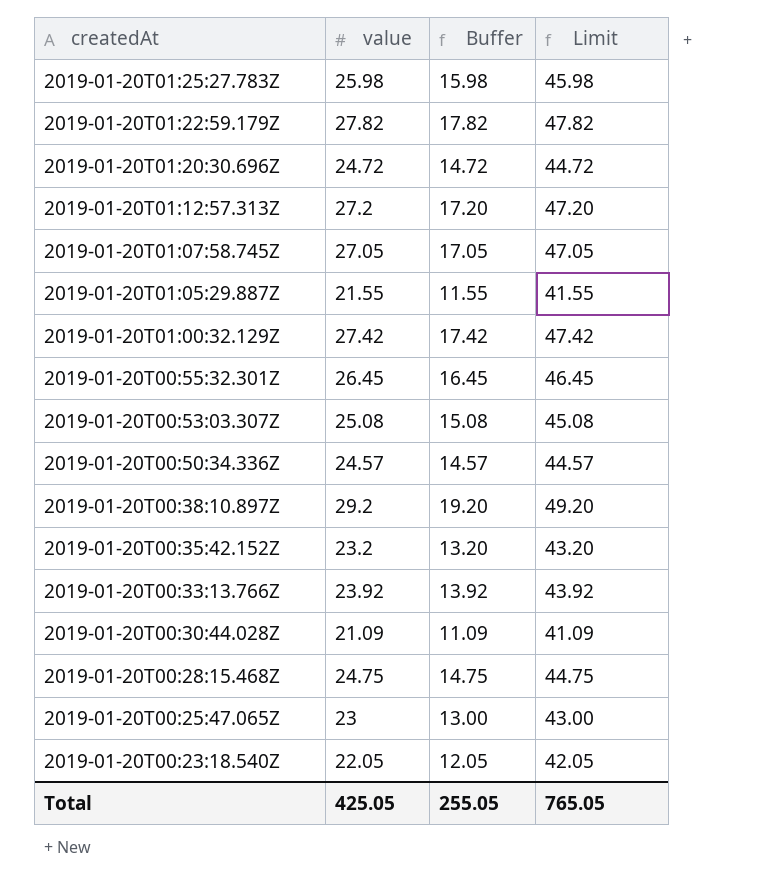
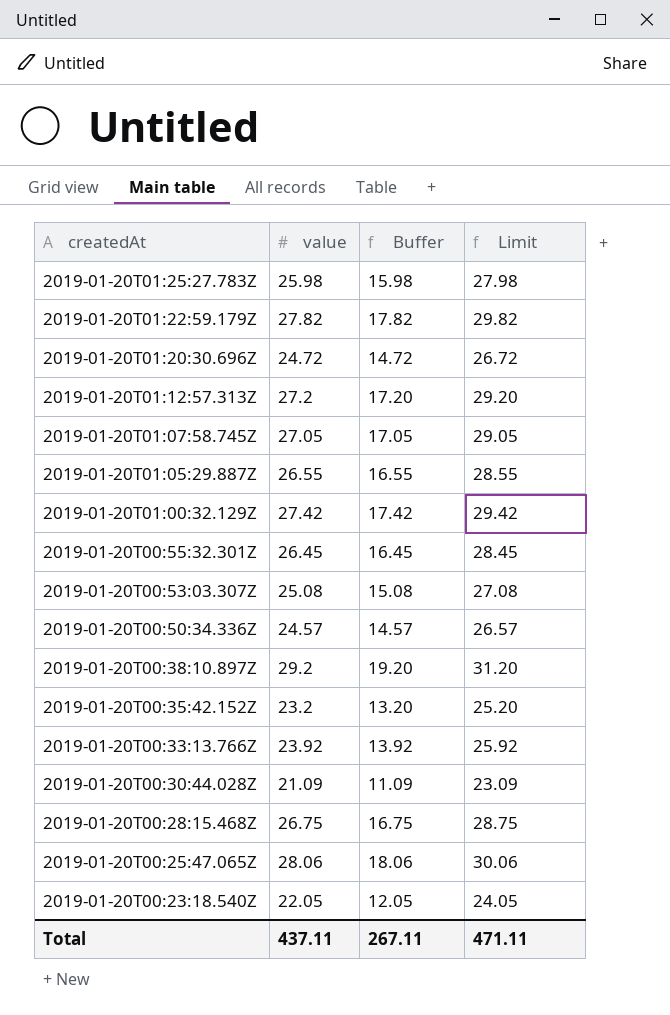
column Limit | formula: [value] + 20 -> [value] + 2
2019-01-20T01:05:29.887Z | value: 21.55 -> 26.55
2019-01-20T01:05:29.887Z | Buffer: 11.55 -> 16.55
2019-01-20T00:28:15.468Z | value: 24.75 -> 26.75
2019-01-20T00:28:15.468Z | Buffer: 14.75 -> 16.75
2019-01-20T00:25:47.065Z | value: 23 -> 28.06
2019-01-20T00:25:47.065Z | Buffer: 13.00 -> 18.06
Total | value: 425.05 -> 437.11
Total | Buffer: 255.05 -> 267.11
Total | Limit: 765.05 -> 471.11

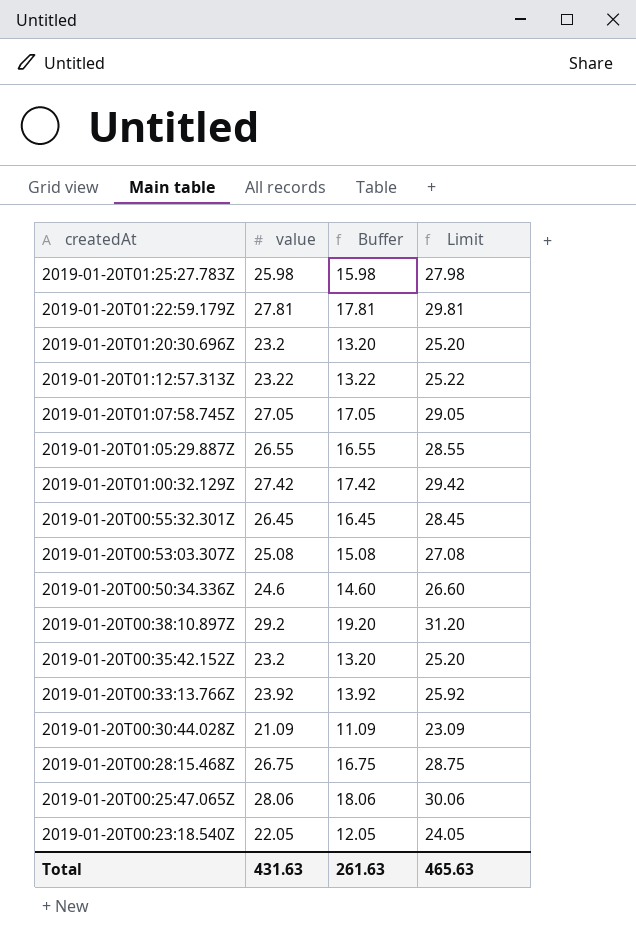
2019-01-20T01:22:59.179Z | value: 27.82 -> 27.81
2019-01-20T01:22:59.179Z | Buffer: 17.82 -> 17.81
2019-01-20T01:22:59.179Z | Limit: 29.82 -> 29.81
2019-01-20T01:20:30.696Z | value: 24.72 -> 23.2
2019-01-20T01:20:30.696Z | Buffer: 14.72 -> 13.20
2019-01-20T01:20:30.696Z | Limit: 26.72 -> 25.20
2019-01-20T01:12:57.313Z | value: 27.2 -> 23.22
2019-01-20T01:12:57.313Z | Buffer: 17.20 -> 13.22
2019-01-20T01:12:57.313Z | Limit: 29.20 -> 25.22
2019-01-20T00:50:34.336Z | value: 24.57 -> 24.6
2019-01-20T00:50:34.336Z | Buffer: 14.57 -> 14.60
2019-01-20T00:50:34.336Z | Limit: 26.57 -> 26.60
Total | value: 437.11 -> 431.63
Total | Buffer: 267.11 -> 261.63
Total | Limit: 471.11 -> 465.63

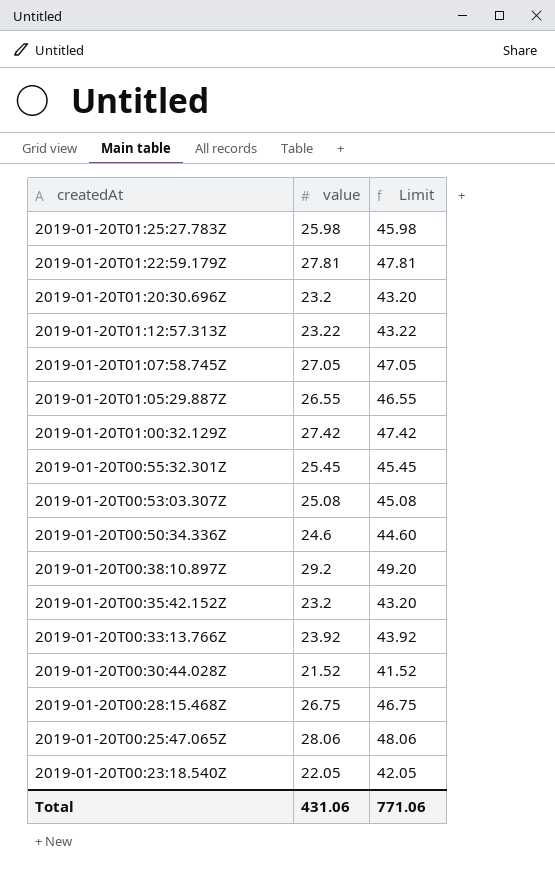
column Buffer | formula: [value] - 10 -> none
column Limit | formula: [value] + 2 -> [value] + 20
2019-01-20T00:55:32.301Z | value: 26.45 -> 25.45
2019-01-20T00:30:44.028Z | value: 21.09 -> 21.52
Total | value: 431.63 -> 431.06
Total | Limit: 465.63 -> 771.06

